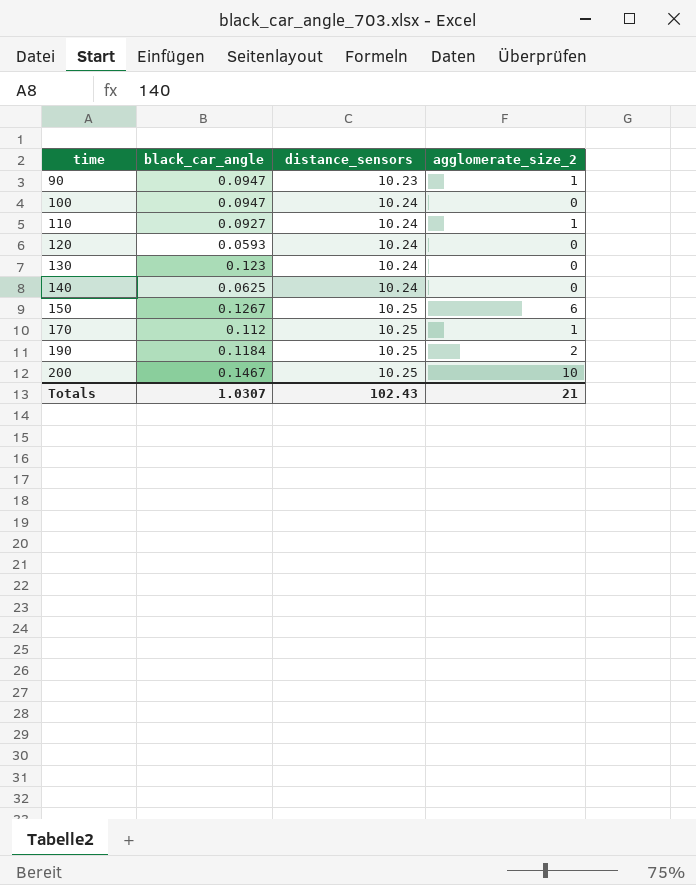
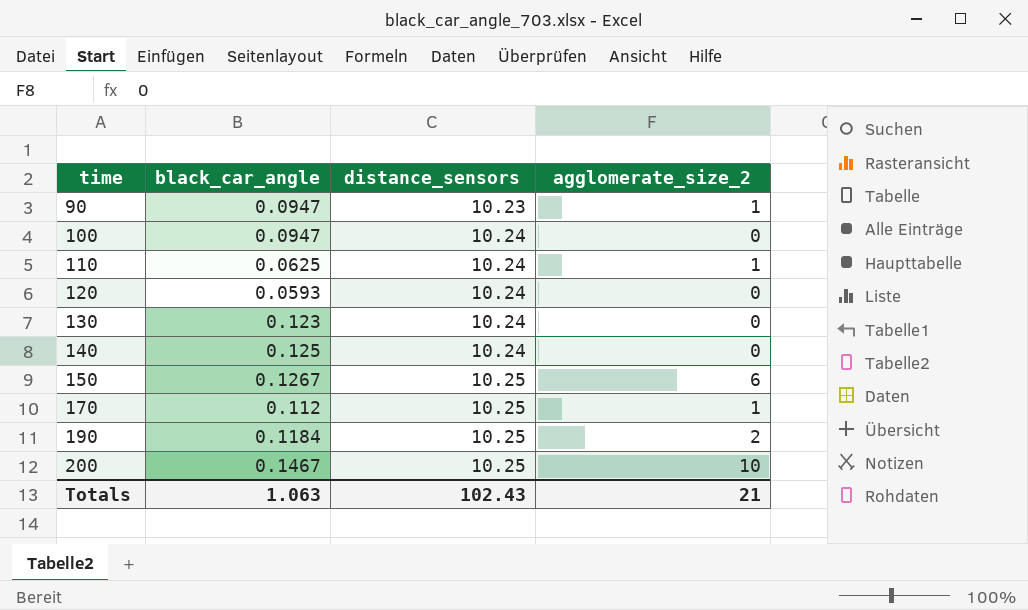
110 | black_car_angle: 0.0927 -> 0.0625
140 | black_car_angle: 0.0625 -> 0.125
Totals | black_car_angle: 1.0307 -> 1.063

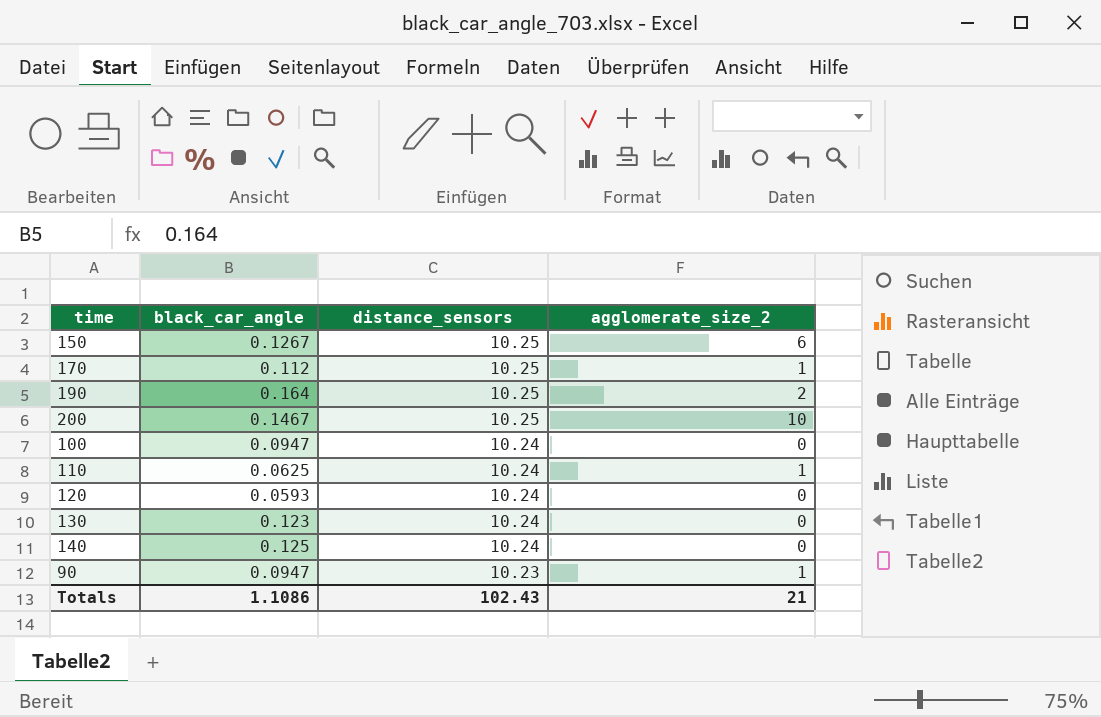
row order: time ascending -> distance_sensors descending
190 | black_car_angle: 0.1184 -> 0.164
Totals | black_car_angle: 1.063 -> 1.1086

